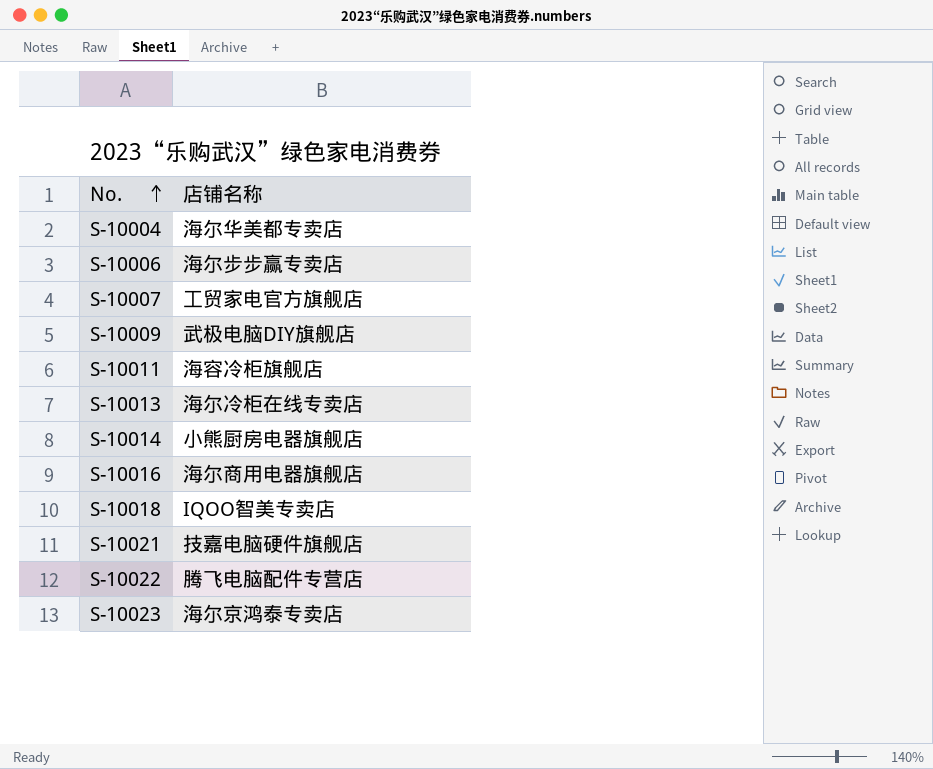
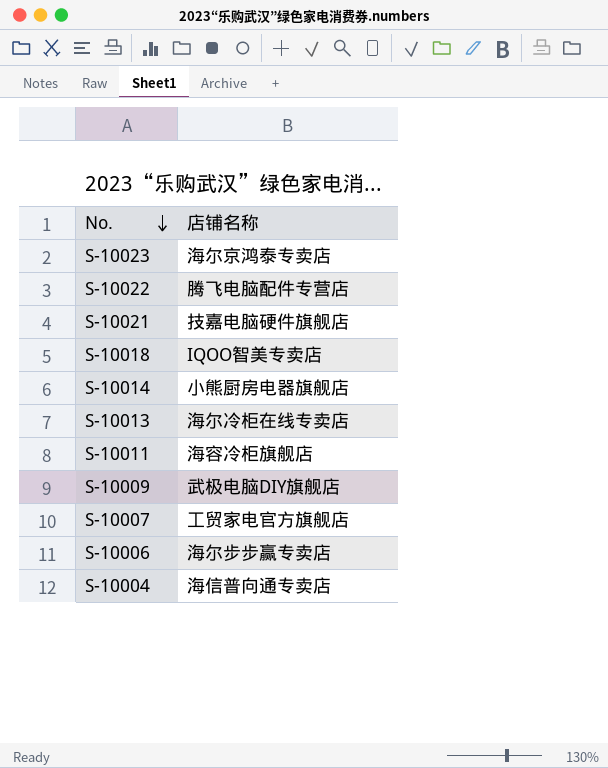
row order: No. ascending -> No. descending
row S-10016: 海尔商用电器旗舰店 -> none
S-10004 | 店铺名称: 海尔华美都专卖店 -> 海信普向通专卖店

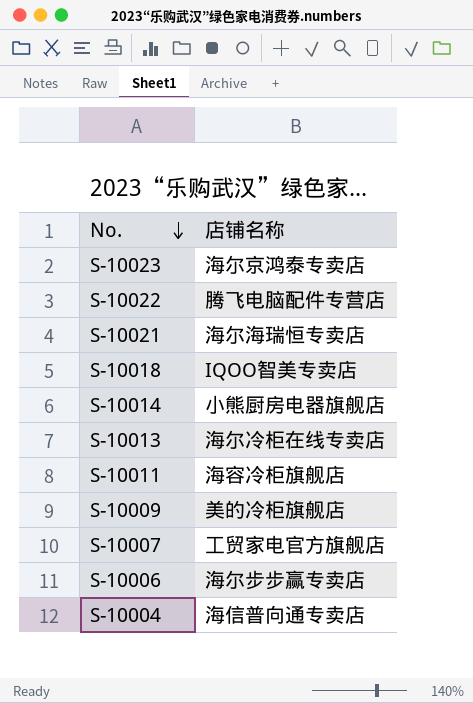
S-10021 | 店铺名称: 技嘉电脑硬件旗舰店 -> 海尔海瑞恒专卖店
S-10009 | 店铺名称: 武极电脑DIY旗舰店 -> 美的冷柜旗舰店

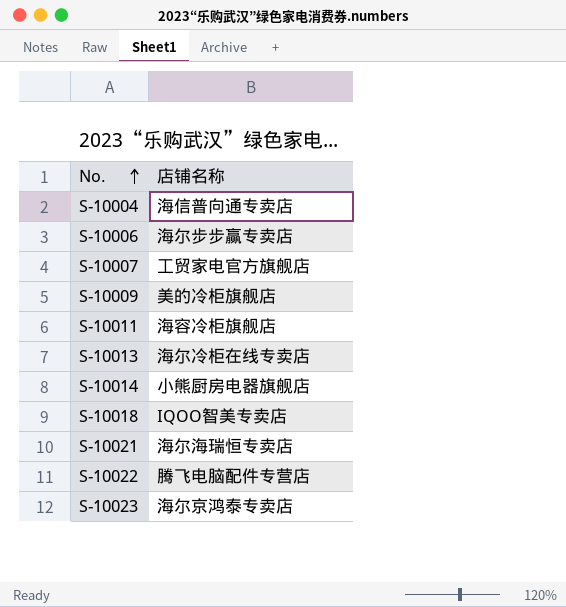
row order: No. descending -> No. ascending

